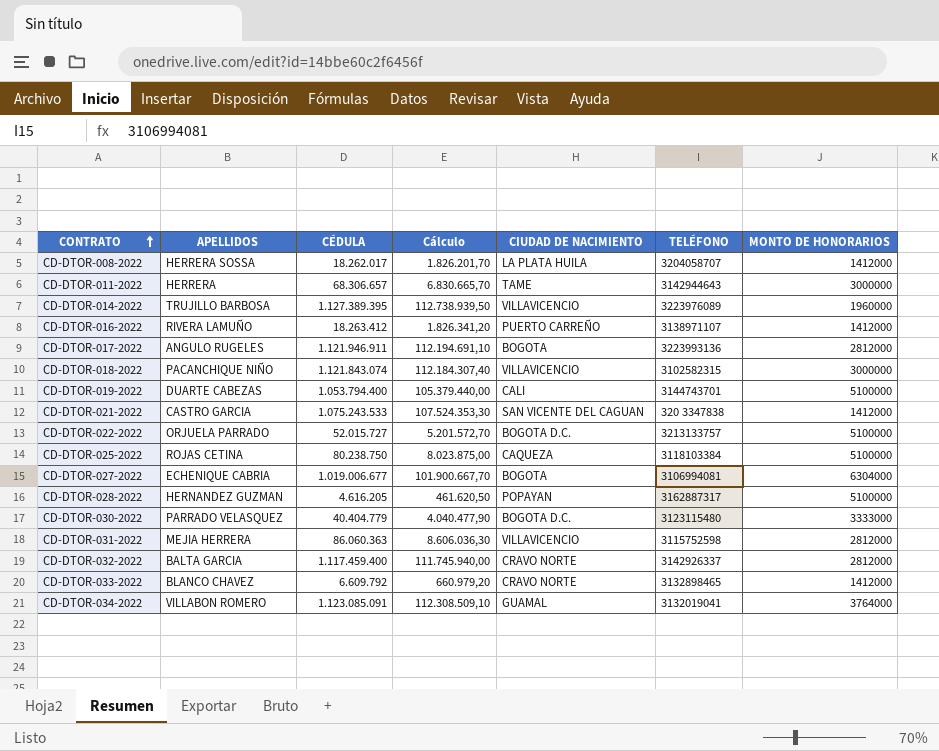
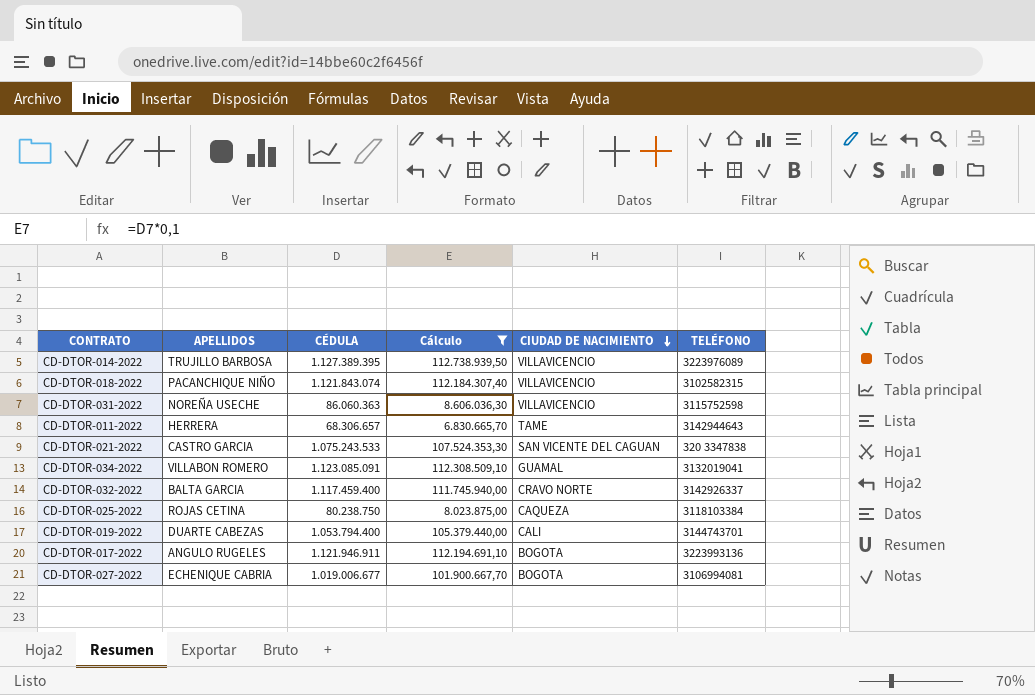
filter: none -> Cálculo >= 6.830.665,70
row order: CONTRATO ascending -> CIUDAD DE NACIMIENTO descending
column MONTO DE HONORARIOS | position: 7 -> none
CD-DTOR-031-2022 | APELLIDOS: MEJIA HERRERA -> NOREÑA USECHE

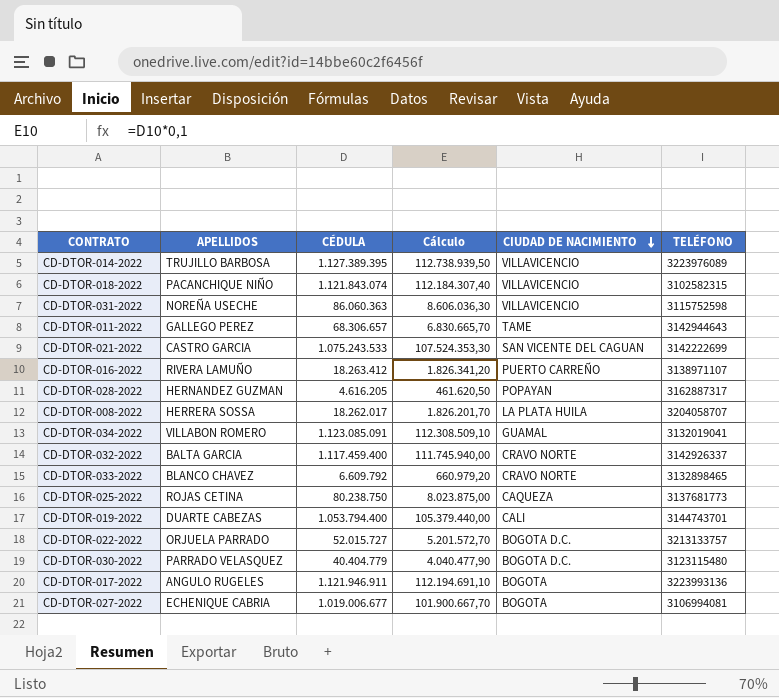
filter: Cálculo >= 6.830.665,70 -> none
CD-DTOR-011-2022 | APELLIDOS: HERRERA -> GALLEGO PEREZ
CD-DTOR-021-2022 | TELÉFONO: 320 3347838 -> 3142222699
CD-DTOR-025-2022 | TELÉFONO: 3118103384 -> 3137681773

